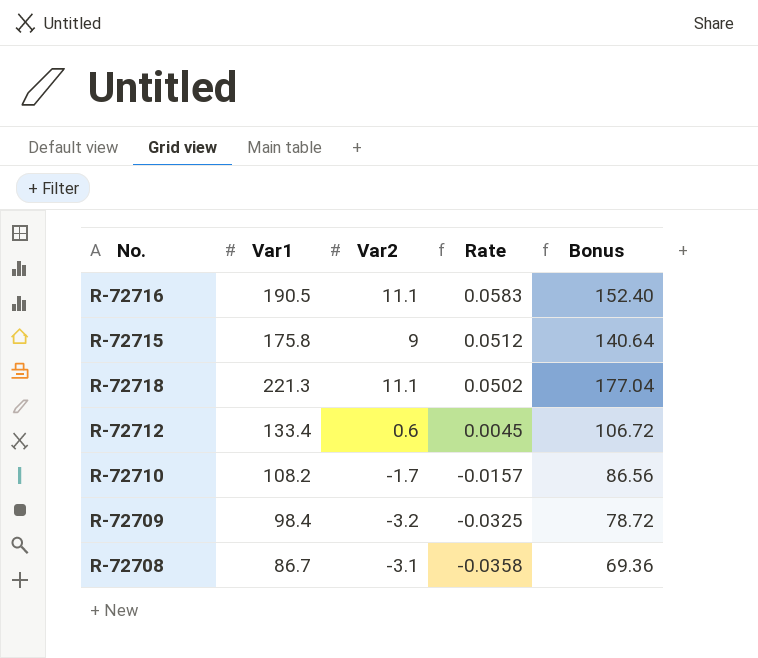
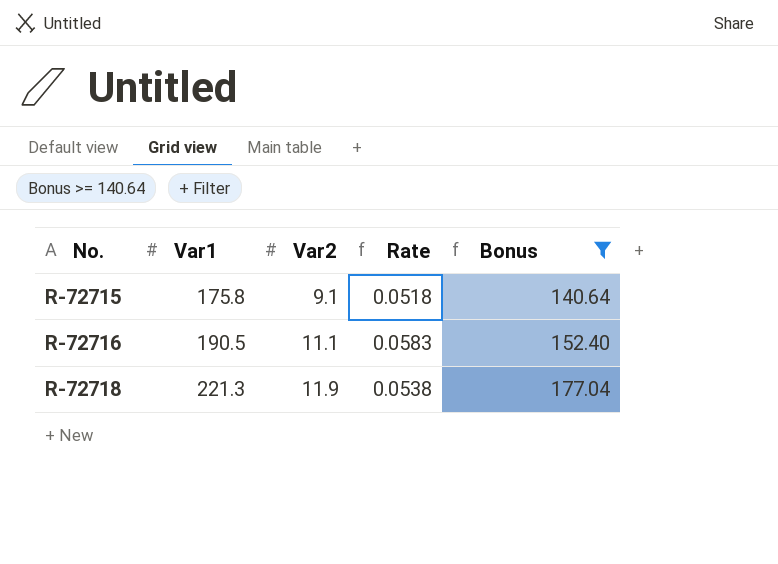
filter: none -> Bonus >= 140.64
row order: Rate descending -> No. ascending
R-72715 | Var2: 9 -> 9.1
R-72715 | Rate: 0.0512 -> 0.0518
R-72718 | Var2: 11.1 -> 11.9
R-72718 | Rate: 0.0502 -> 0.0538

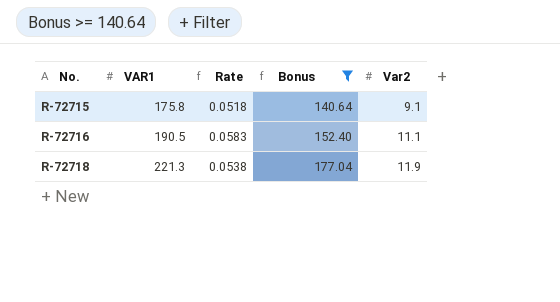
column name: Var1 -> VAR1
column Var2 | position: 3 -> 5

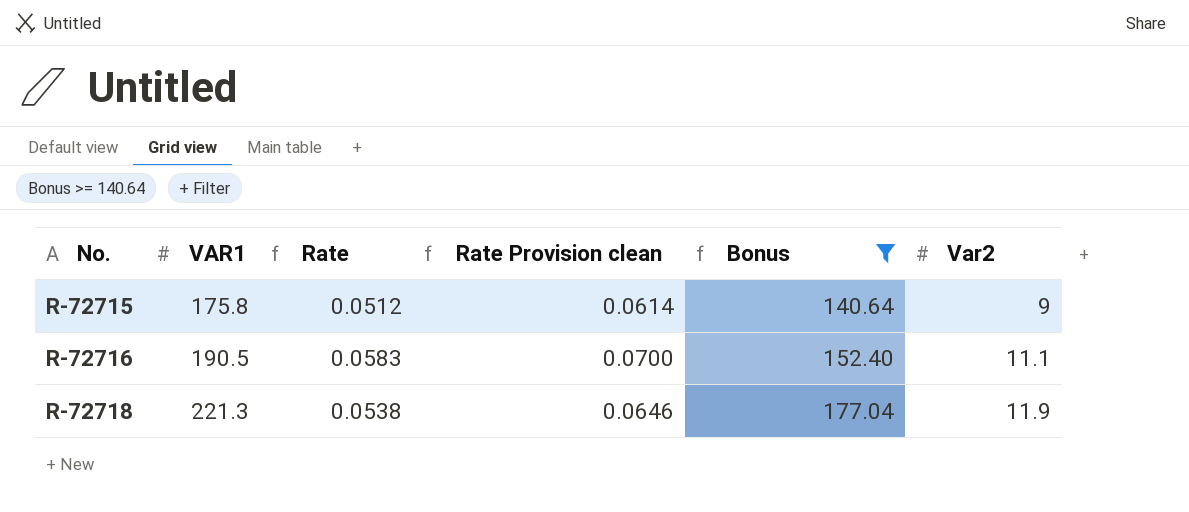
column Rate Provision clean | formula: none -> [Rate] * 1.2
R-72715 | Rate: 0.0518 -> 0.0512
R-72715 | Var2: 9.1 -> 9

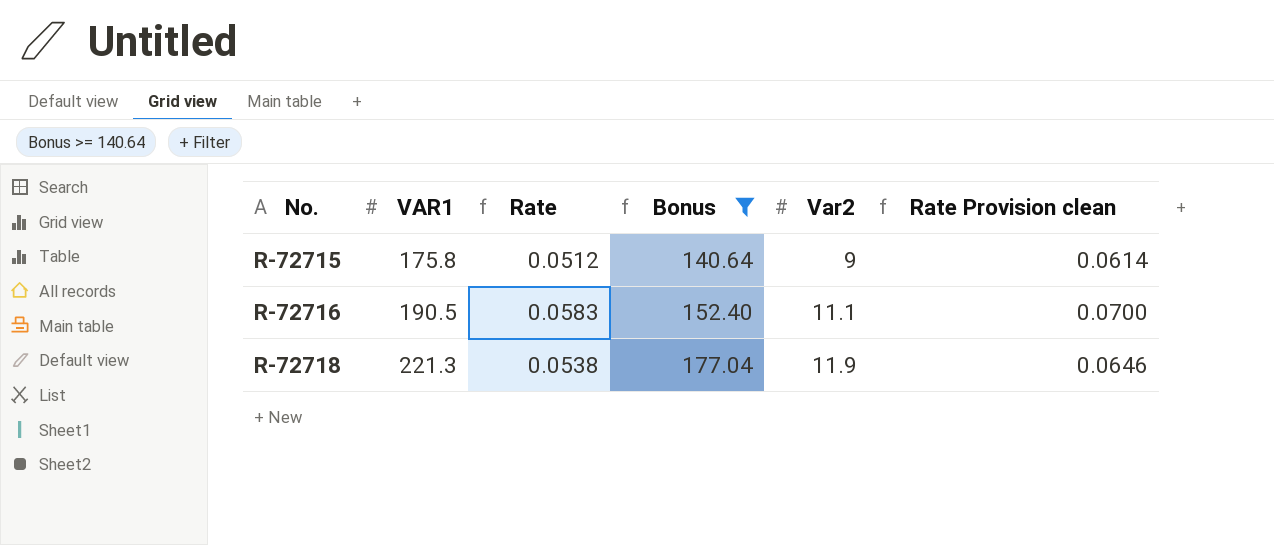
column Rate Provision clean | position: 4 -> 6

